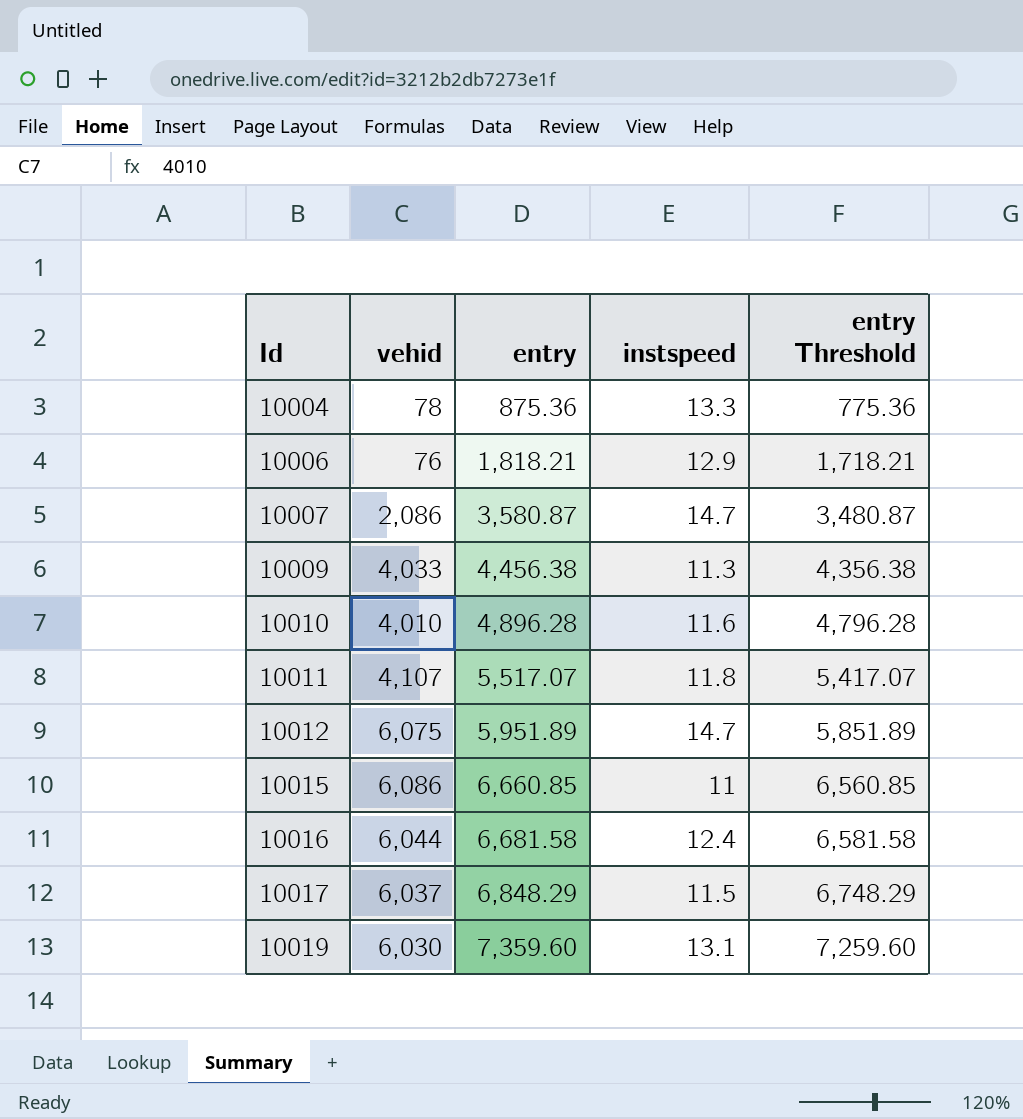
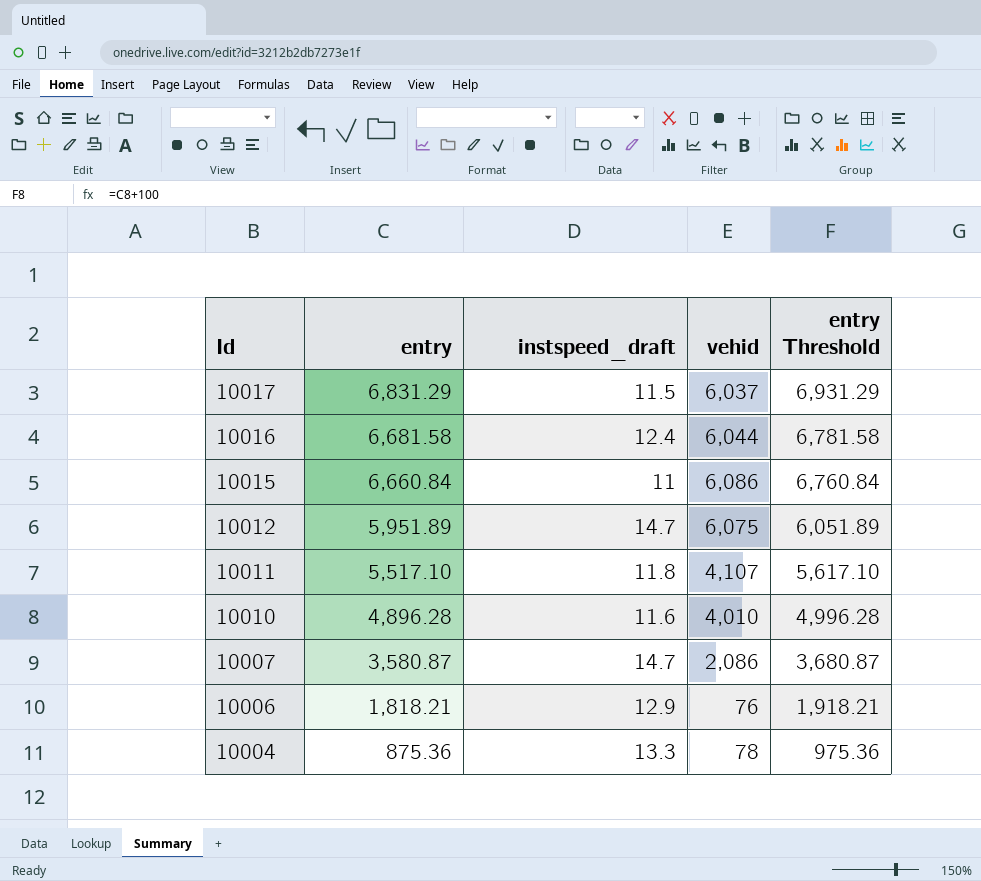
row order: Id ascending -> Id descending
column name: instspeed -> instspeed_draft
column vehid | position: 2 -> 4
column entry Threshold | formula: [entry] - 100 -> [entry] + 100
row 10009: 4,033 | 4,456.38 | 11.3 | 4,356.38 -> none
row 10019: 6,030 | 7,359.60 | 13.1 | 7,259.60 -> none
10017 | entry: 6,848.29 -> 6,831.29
10015 | entry: 6,660.85 -> 6,660.84
10011 | entry: 5,517.07 -> 5,517.10

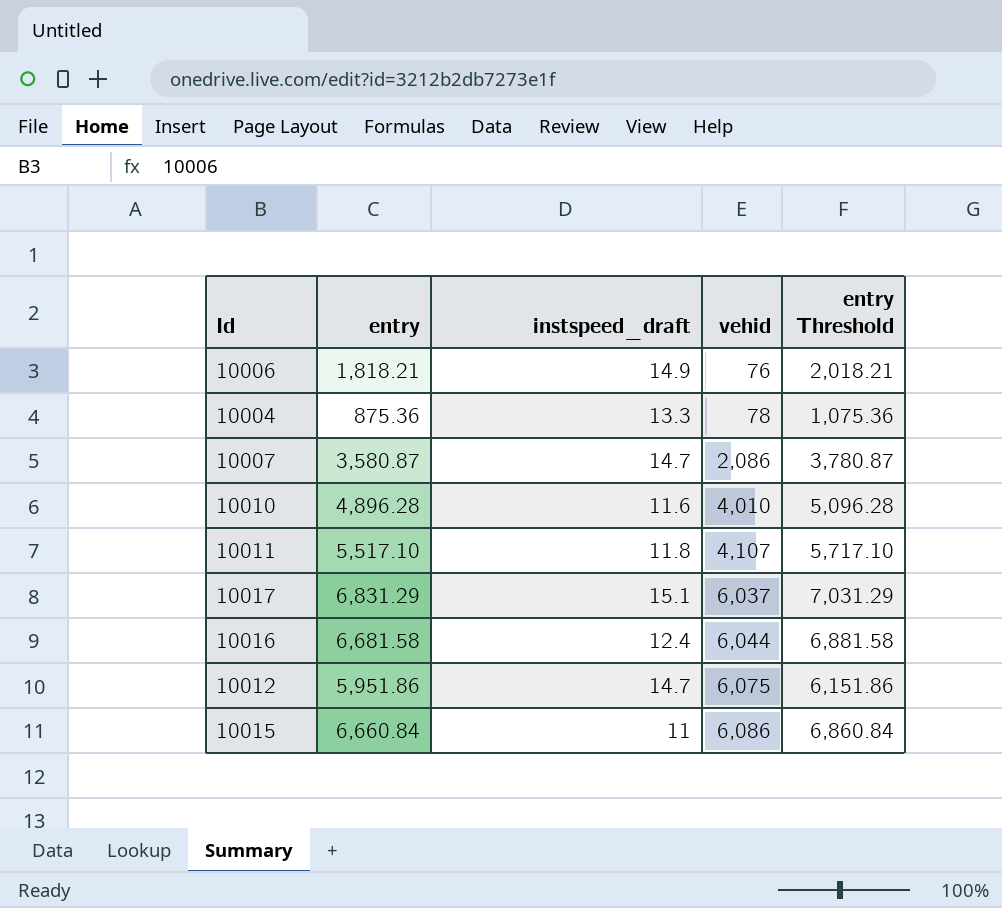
row order: Id descending -> vehid ascending
column entry Threshold | formula: [entry] + 100 -> [entry] + 200
10006 | instspeed_draft: 12.9 -> 14.9
10017 | instspeed_draft: 11.5 -> 15.1
10012 | entry: 5,951.89 -> 5,951.86

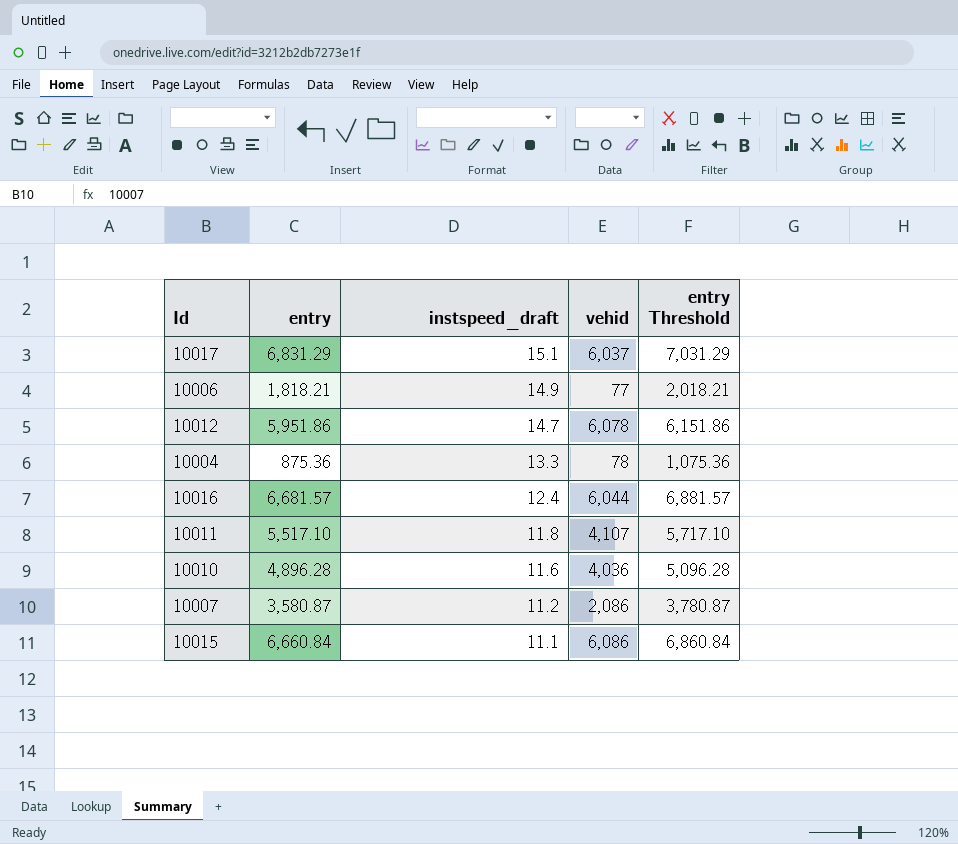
row order: vehid ascending -> instspeed_draft descending
10006 | vehid: 76 -> 77
10012 | vehid: 6,075 -> 6,078
10016 | entry: 6,681.58 -> 6,681.57
10016 | entry Threshold: 6,881.58 -> 6,881.57
10010 | vehid: 4,010 -> 4,036
10007 | instspeed_draft: 14.7 -> 11.2
10015 | instspeed_draft: 11 -> 11.1

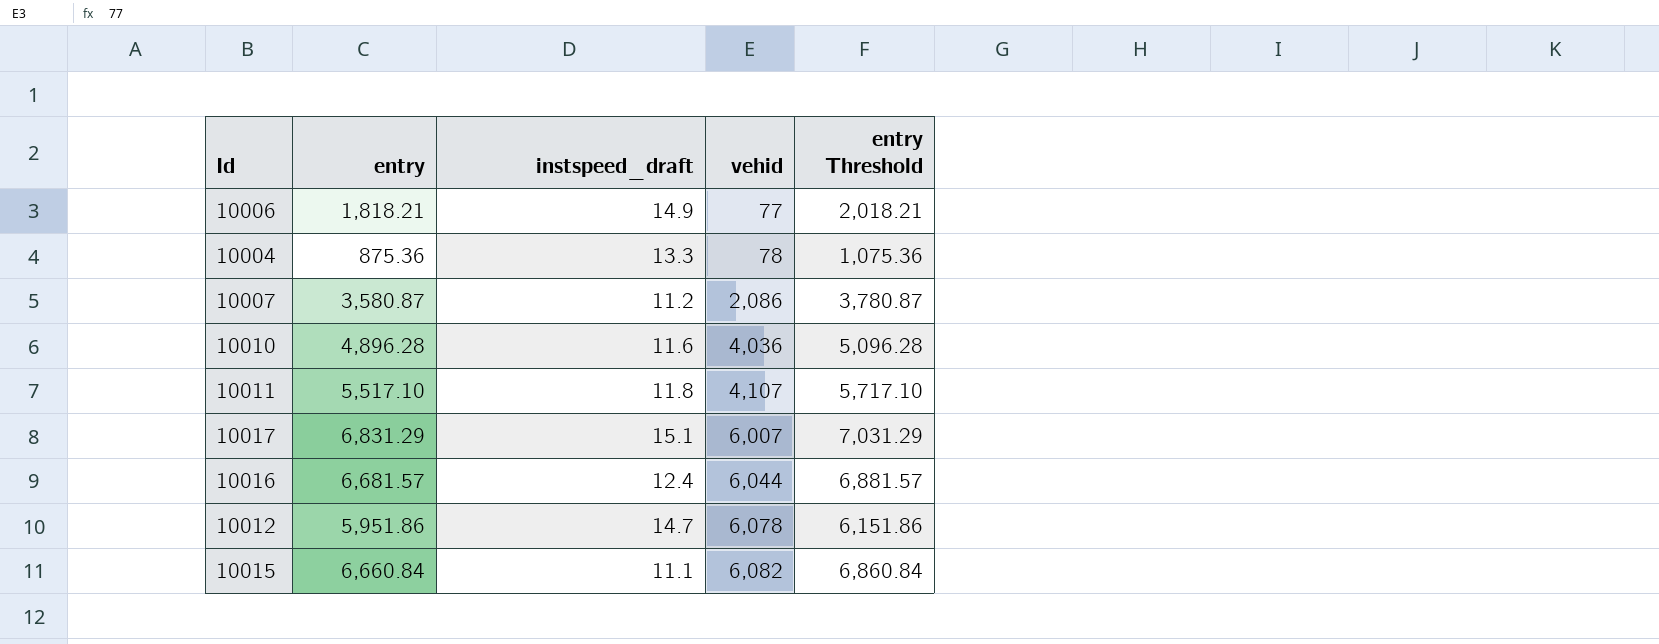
row order: instspeed_draft descending -> vehid ascending
10017 | vehid: 6,037 -> 6,007
10015 | vehid: 6,086 -> 6,082

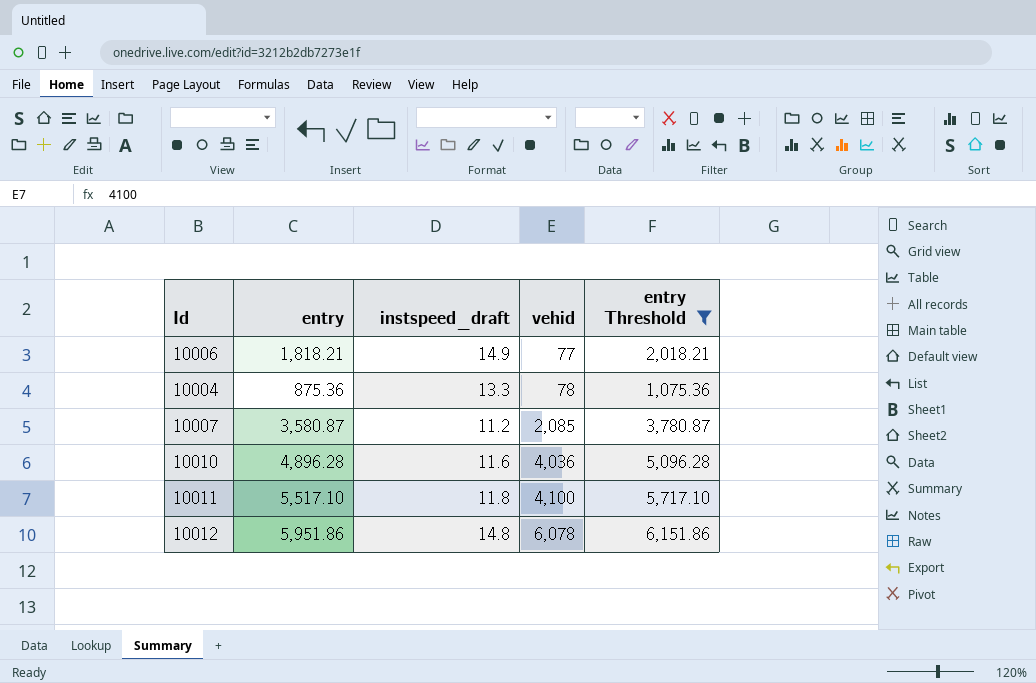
filter: none -> entry Threshold <= 6,151.86
10007 | vehid: 2,086 -> 2,085
10011 | vehid: 4,107 -> 4,100
10012 | instspeed_draft: 14.7 -> 14.8

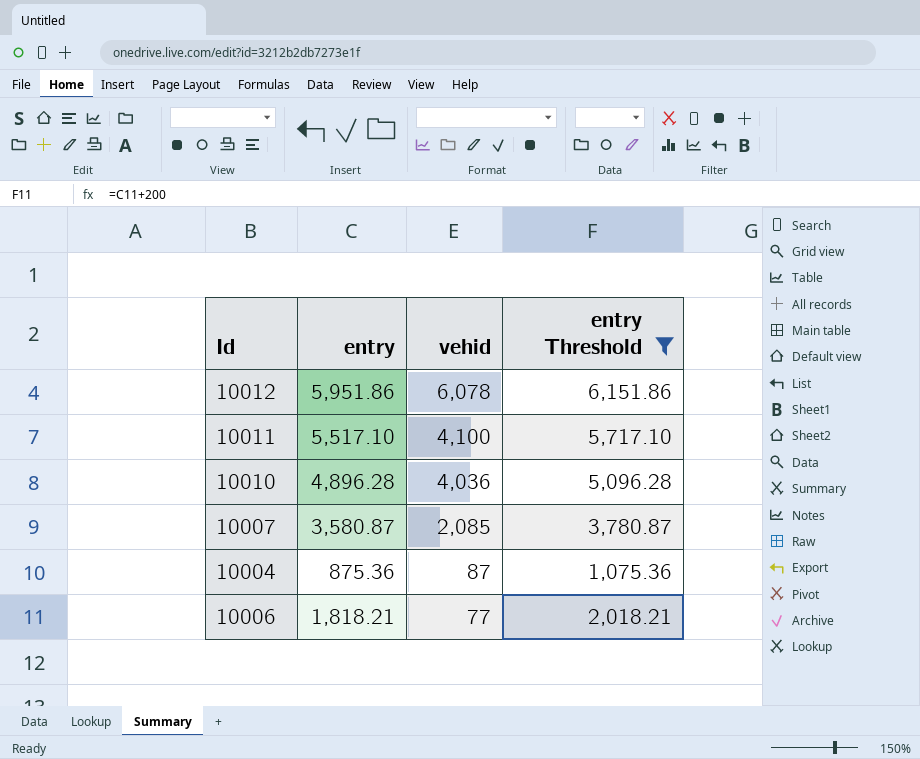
row order: vehid ascending -> vehid descending
column instspeed_draft | position: 3 -> none
10004 | vehid: 78 -> 87

